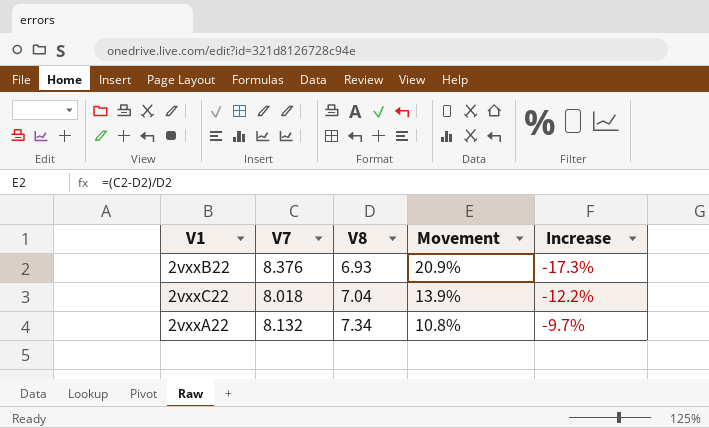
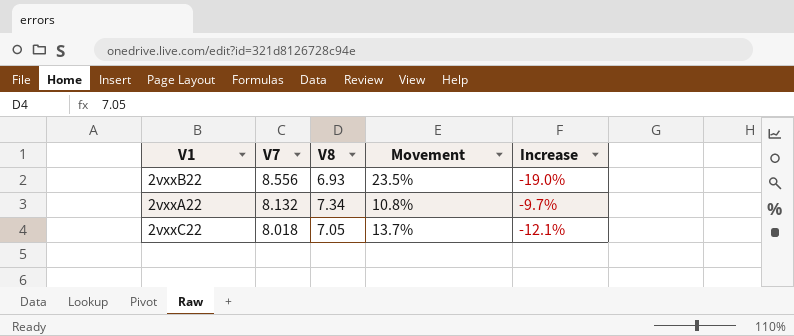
row order: V8 ascending -> V7 descending
2vxxB22 | V7: 8.376 -> 8.556
2vxxB22 | Movement: 20.9% -> 23.5%
2vxxB22 | Increase: -17.3% -> -19.0%
2vxxC22 | V8: 7.04 -> 7.05
2vxxC22 | Movement: 13.9% -> 13.7%
2vxxC22 | Increase: -12.2% -> -12.1%

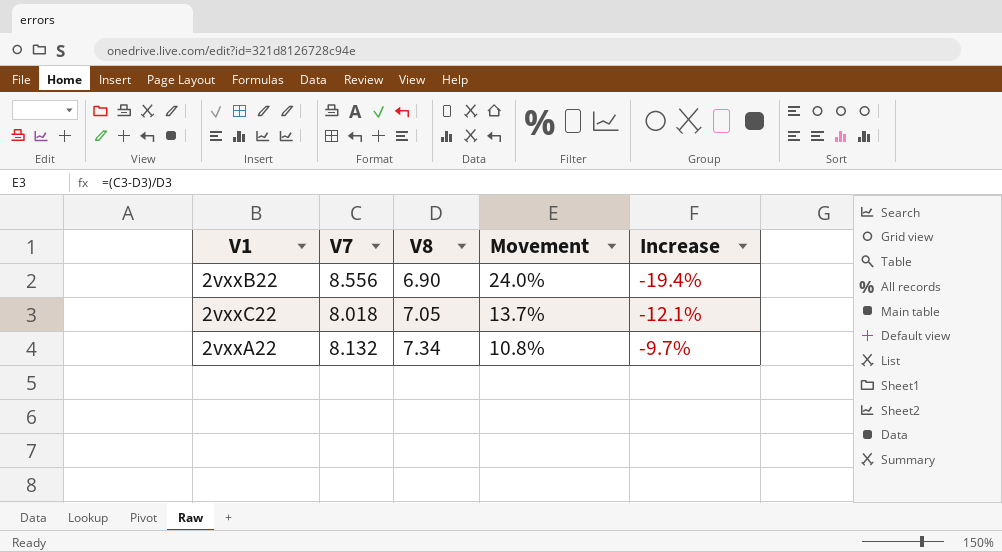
row order: V7 descending -> V8 ascending
2vxxB22 | V8: 6.93 -> 6.90
2vxxB22 | Movement: 23.5% -> 24.0%
2vxxB22 | Increase: -19.0% -> -19.4%

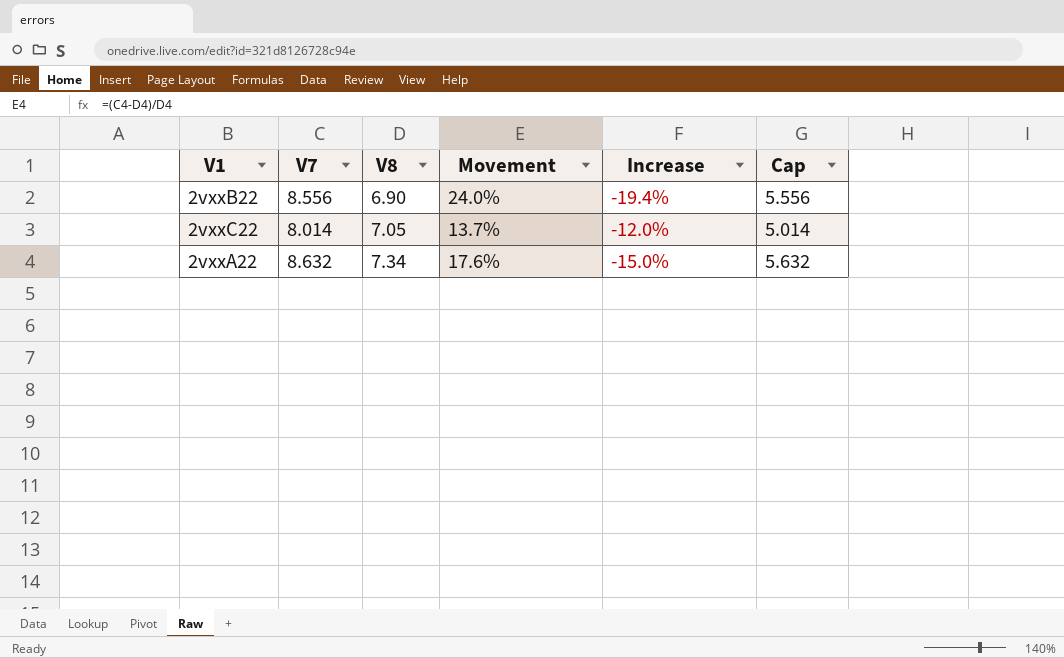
column Cap | formula: none -> [V7] - 3
2vxxC22 | V7: 8.018 -> 8.014
2vxxC22 | Increase: -12.1% -> -12.0%
2vxxA22 | V7: 8.132 -> 8.632
2vxxA22 | Movement: 10.8% -> 17.6%
2vxxA22 | Increase: -9.7% -> -15.0%

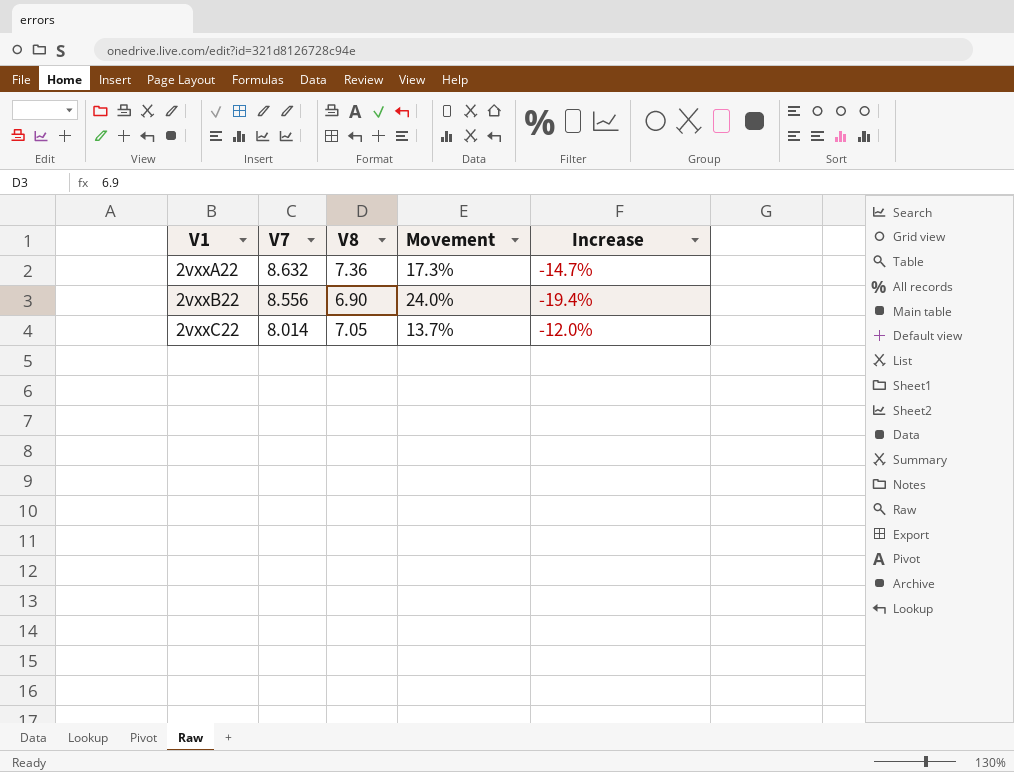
row order: V8 ascending -> V1 ascending
column Cap | formula: [V7] - 3 -> none
2vxxA22 | V8: 7.34 -> 7.36
2vxxA22 | Movement: 17.6% -> 17.3%
2vxxA22 | Increase: -15.0% -> -14.7%

